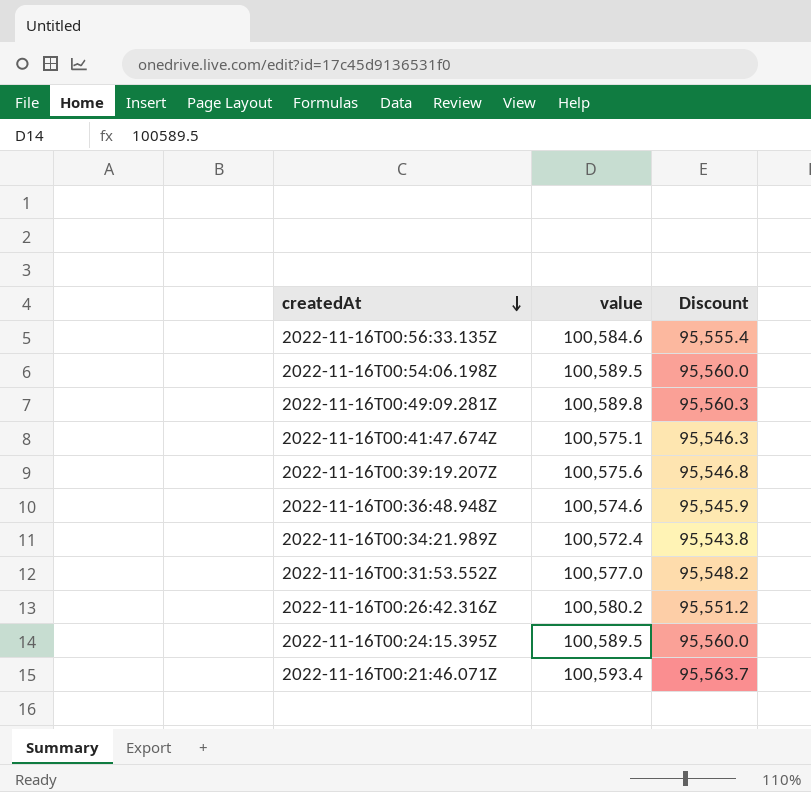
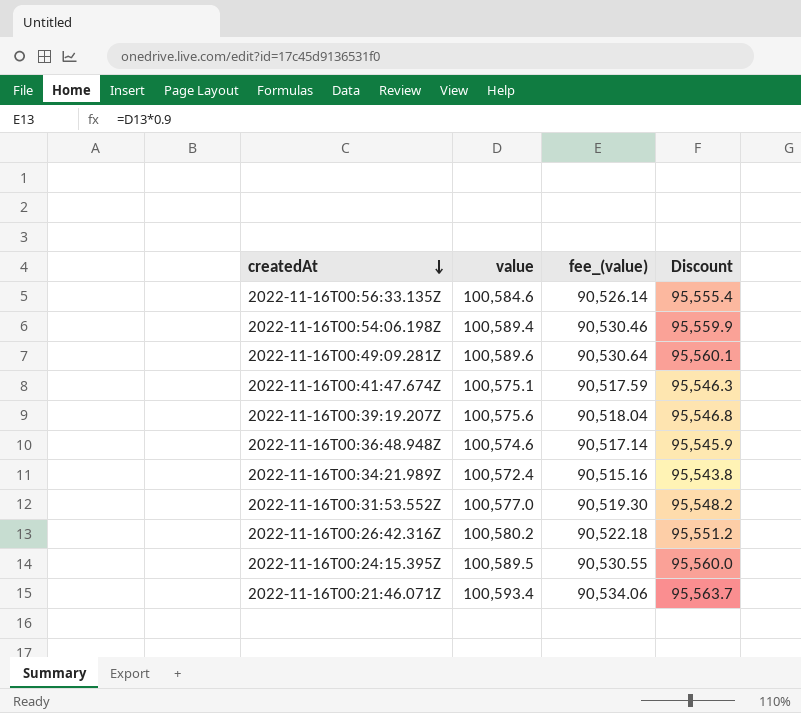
column fee_(value) | formula: none -> [value] * 0.9
2022-11-16T00:54:06.198Z | value: 100,589.5 -> 100,589.4
2022-11-16T00:54:06.198Z | Discount: 95,560.0 -> 95,559.9
2022-11-16T00:49:09.281Z | value: 100,589.8 -> 100,589.6
2022-11-16T00:49:09.281Z | Discount: 95,560.3 -> 95,560.1

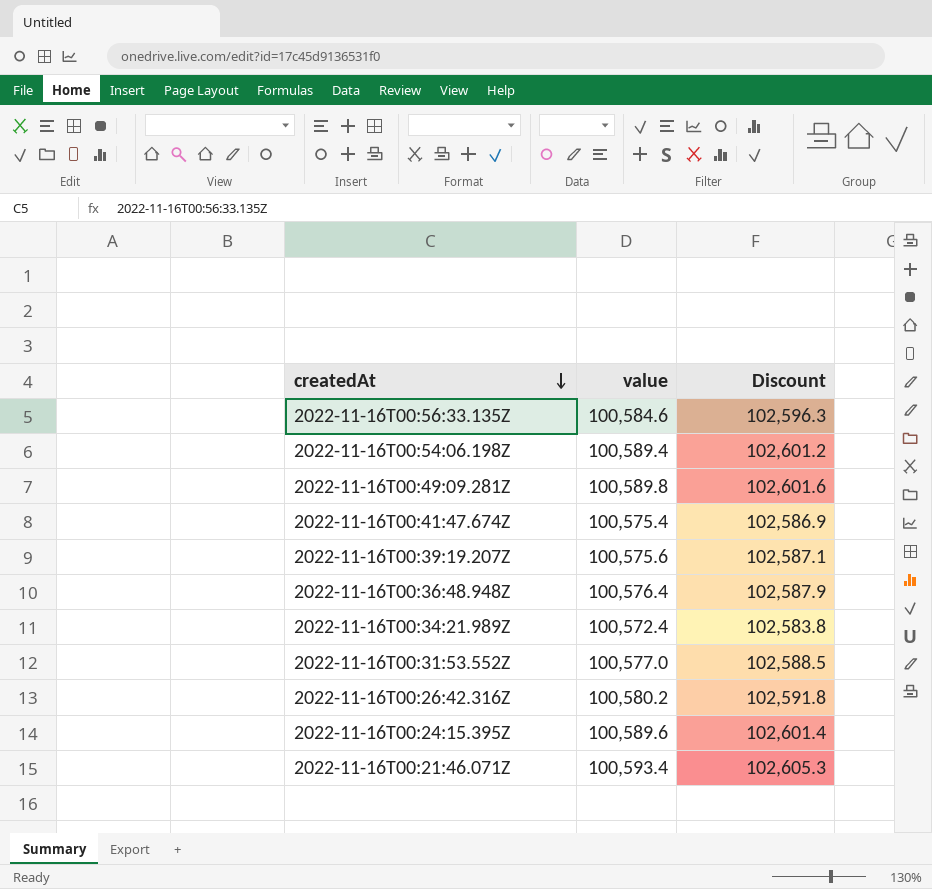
column fee_(value) | formula: [value] * 0.9 -> none
column Discount | formula: [value] * 0.95 -> [value] * 1.02
2022-11-16T00:49:09.281Z | value: 100,589.6 -> 100,589.8
2022-11-16T00:41:47.674Z | value: 100,575.1 -> 100,575.4
2022-11-16T00:36:48.948Z | value: 100,574.6 -> 100,576.4
2022-11-16T00:24:15.395Z | value: 100,589.5 -> 100,589.6

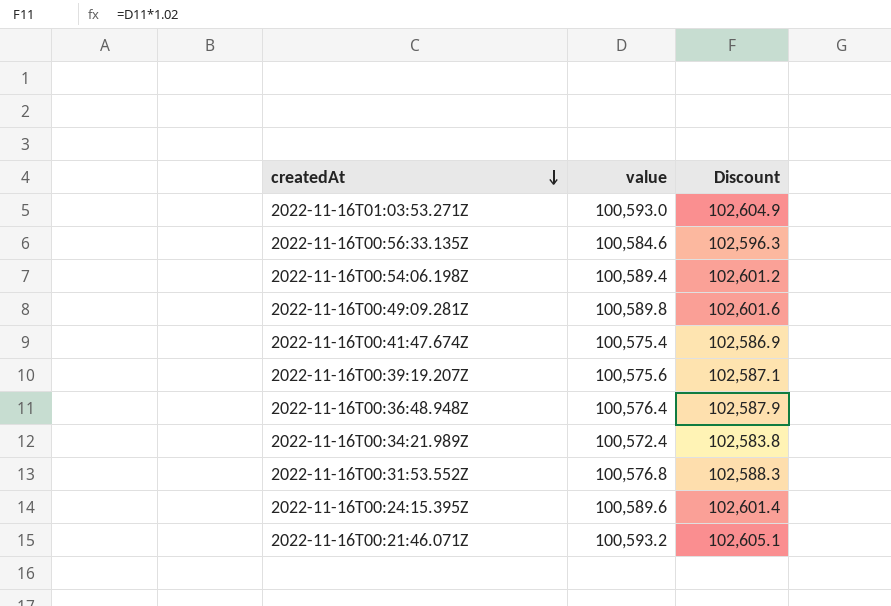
row 2022-11-16T00:26:42.316Z: 100,580.2 | 102,591.8 -> none
row 2022-11-16T01:03:53.271Z: none -> 100,593.0 | 102,604.9
2022-11-16T00:31:53.552Z | value: 100,577.0 -> 100,576.8
2022-11-16T00:31:53.552Z | Discount: 102,588.5 -> 102,588.3
2022-11-16T00:21:46.071Z | value: 100,593.4 -> 100,593.2
2022-11-16T00:21:46.071Z | Discount: 102,605.3 -> 102,605.1

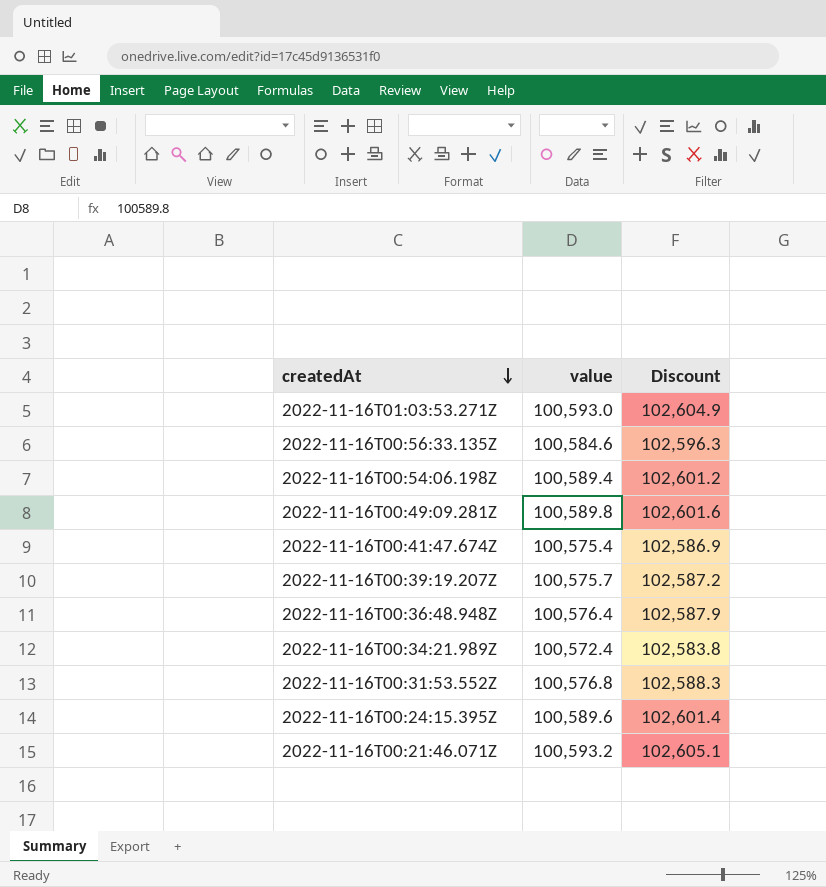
2022-11-16T00:39:19.207Z | value: 100,575.6 -> 100,575.7
2022-11-16T00:39:19.207Z | Discount: 102,587.1 -> 102,587.2

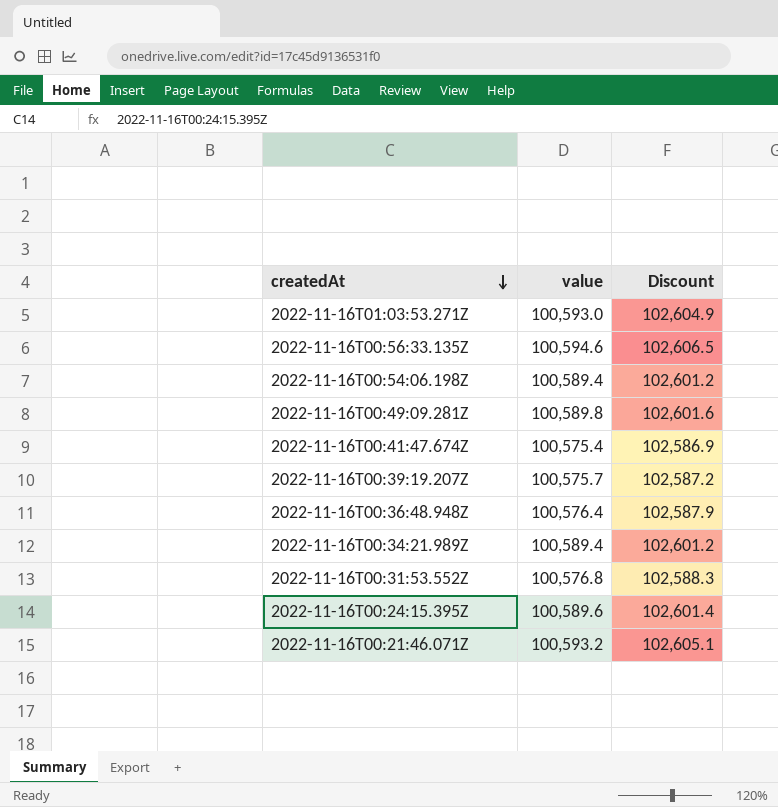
2022-11-16T00:56:33.135Z | value: 100,584.6 -> 100,594.6
2022-11-16T00:56:33.135Z | Discount: 102,596.3 -> 102,606.5
2022-11-16T00:34:21.989Z | value: 100,572.4 -> 100,589.4
2022-11-16T00:34:21.989Z | Discount: 102,583.8 -> 102,601.2

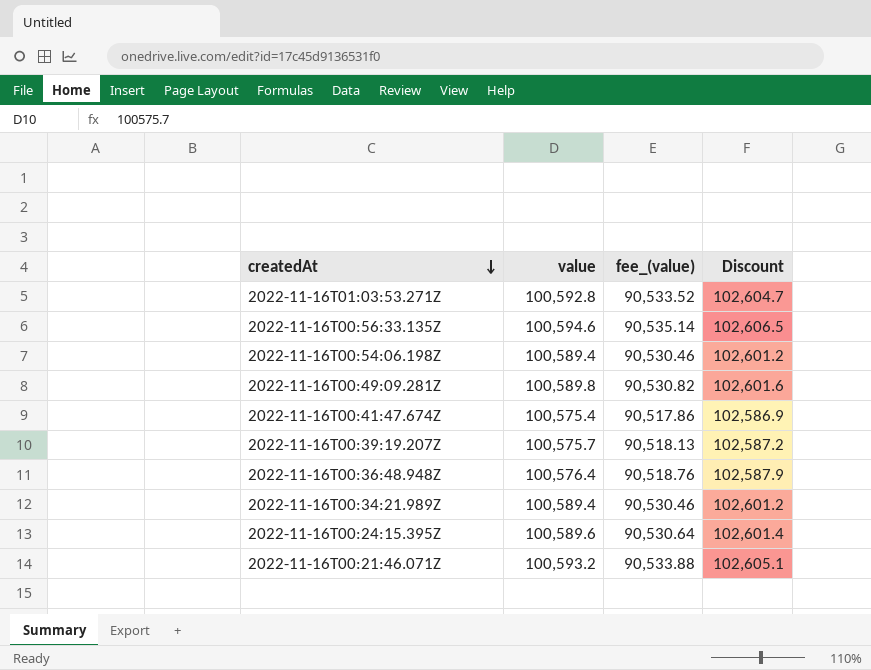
column fee_(value) | formula: none -> [value] * 0.9
row 2022-11-16T00:31:53.552Z: 100,576.8 | 102,588.3 -> none
2022-11-16T01:03:53.271Z | value: 100,593.0 -> 100,592.8
2022-11-16T01:03:53.271Z | Discount: 102,604.9 -> 102,604.7

